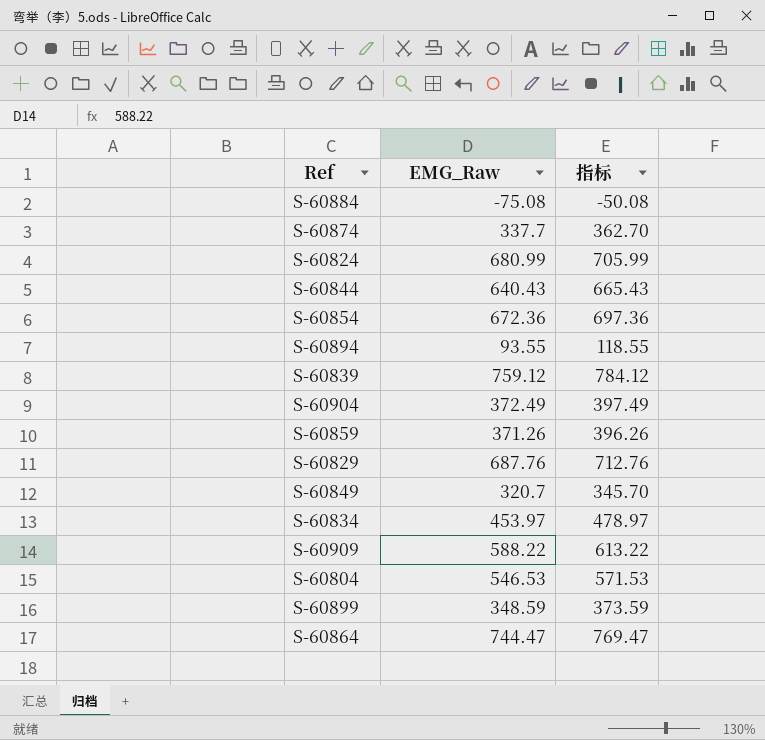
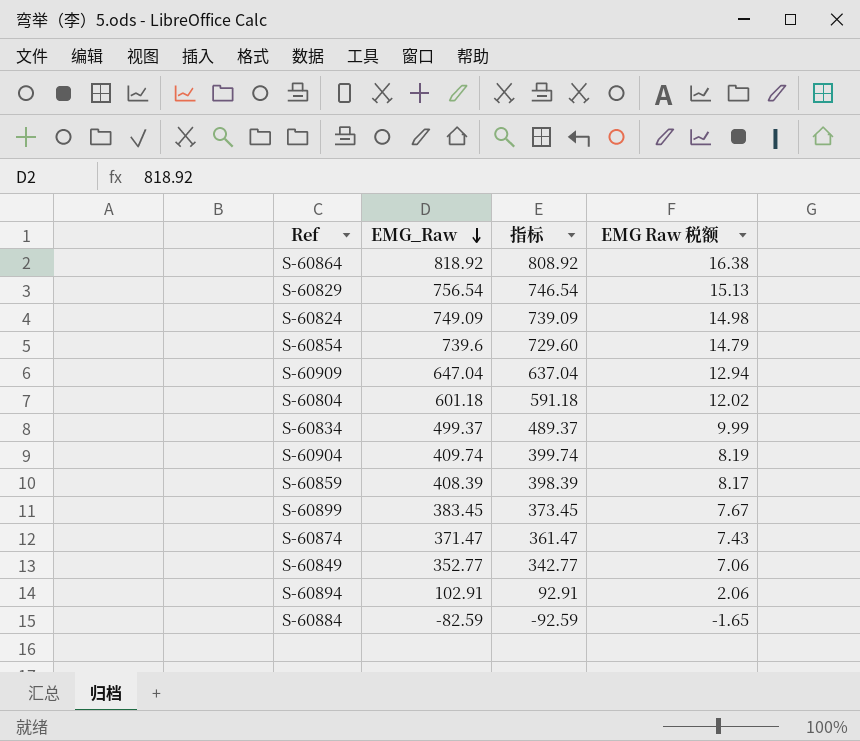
row order: none -> EMG_Raw descending
column 指标 | formula: [EMG_Raw] + 25 -> [EMG_Raw] - 10
column EMG Raw 税额 | formula: none -> [EMG_Raw] * 0.02
row S-60844: 640.43 | 665.43 -> none
row S-60839: 759.12 | 784.12 -> none
S-60864 | EMG_Raw: 744.47 -> 818.92
S-60829 | EMG_Raw: 687.76 -> 756.54
S-60824 | EMG_Raw: 680.99 -> 749.09
S-60854 | EMG_Raw: 672.36 -> 739.6
S-60909 | EMG_Raw: 588.22 -> 647.04
S-60804 | EMG_Raw: 546.53 -> 601.18
S-60834 | EMG_Raw: 453.97 -> 499.37
S-60904 | EMG_Raw: 372.49 -> 409.74
S-60859 | EMG_Raw: 371.26 -> 408.39
S-60899 | EMG_Raw: 348.59 -> 383.45
S-60874 | EMG_Raw: 337.7 -> 371.47
S-60849 | EMG_Raw: 320.7 -> 352.77
S-60894 | EMG_Raw: 93.55 -> 102.91
S-60884 | EMG_Raw: -75.08 -> -82.59

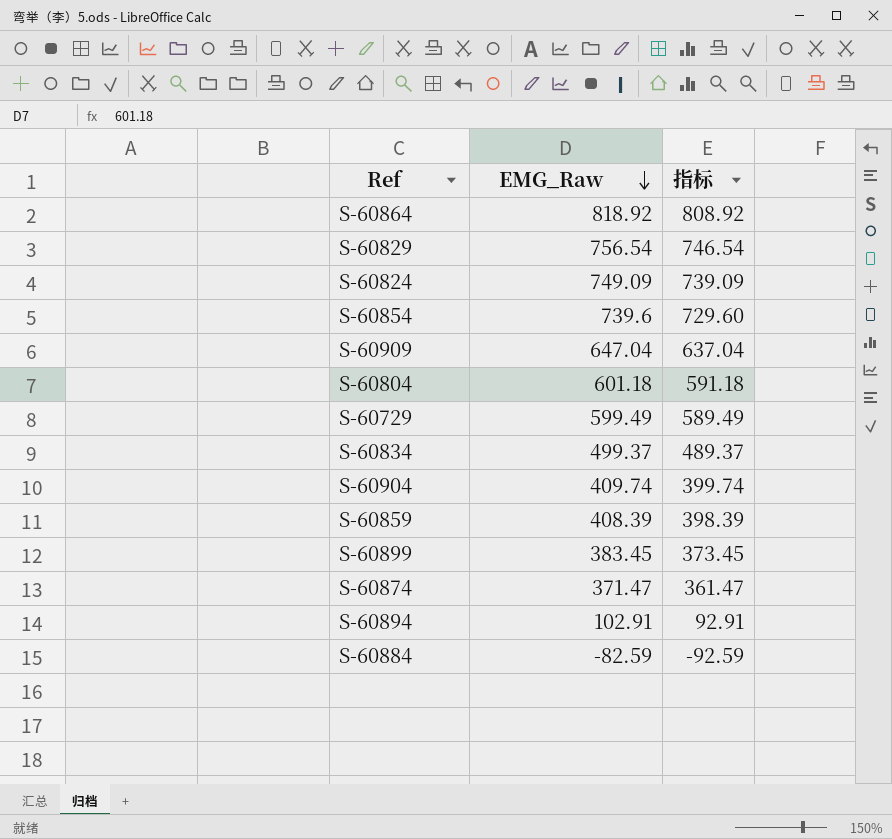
column EMG Raw 税额 | formula: [EMG_Raw] * 0.02 -> none
row S-60849: 352.77 | 342.77 | 7.06 -> none
row S-60729: none -> 599.49 | 589.49

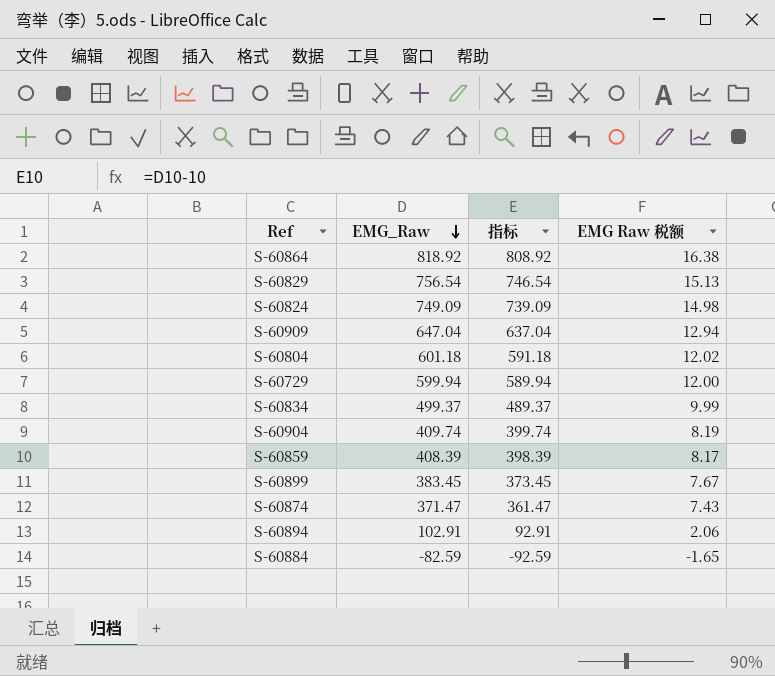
column EMG Raw 税额 | formula: none -> [EMG_Raw] * 0.02
row S-60854: 739.6 | 729.60 -> none
S-60729 | EMG_Raw: 599.49 -> 599.94
S-60729 | 指标: 589.49 -> 589.94

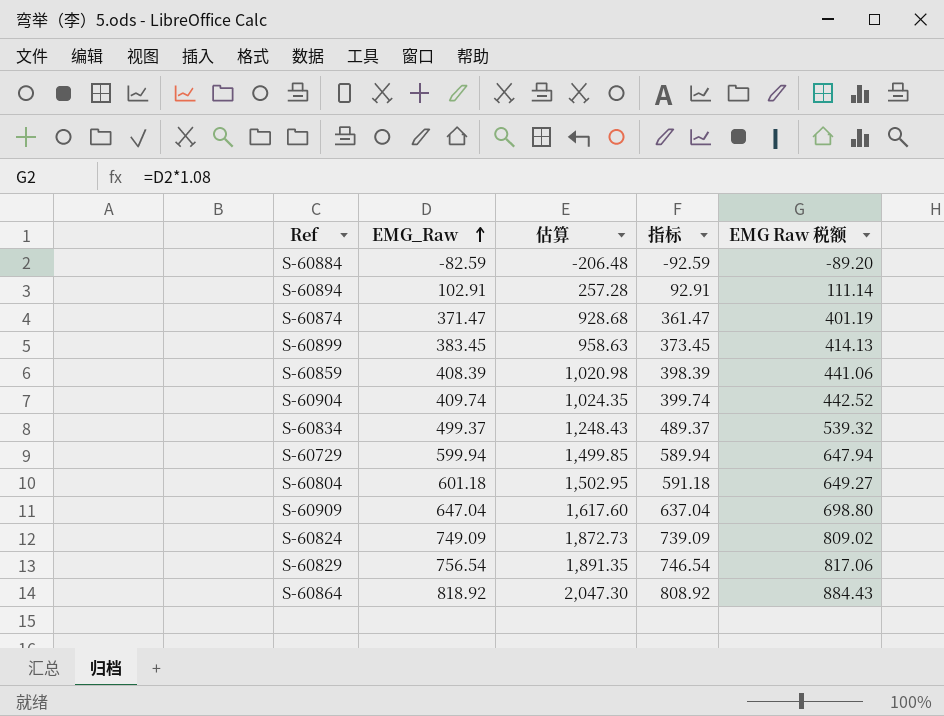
row order: EMG_Raw descending -> EMG_Raw ascending
column 估算 | formula: none -> [EMG_Raw] * 2.5
column EMG Raw 税额 | formula: [EMG_Raw] * 0.02 -> [EMG_Raw] * 1.08

